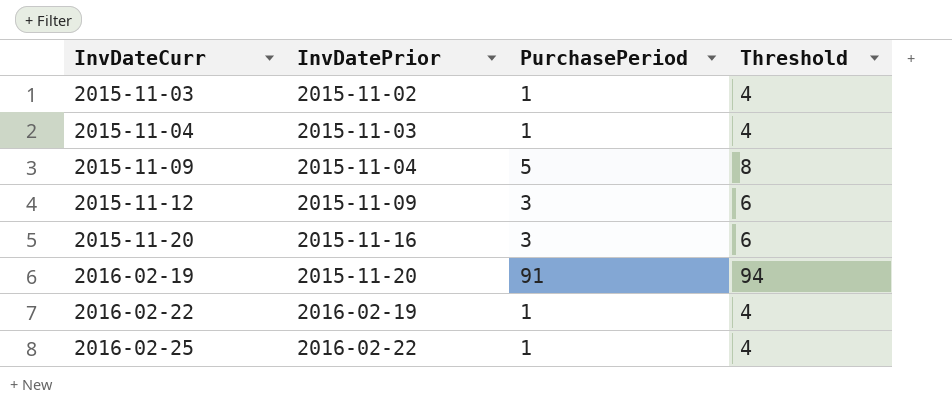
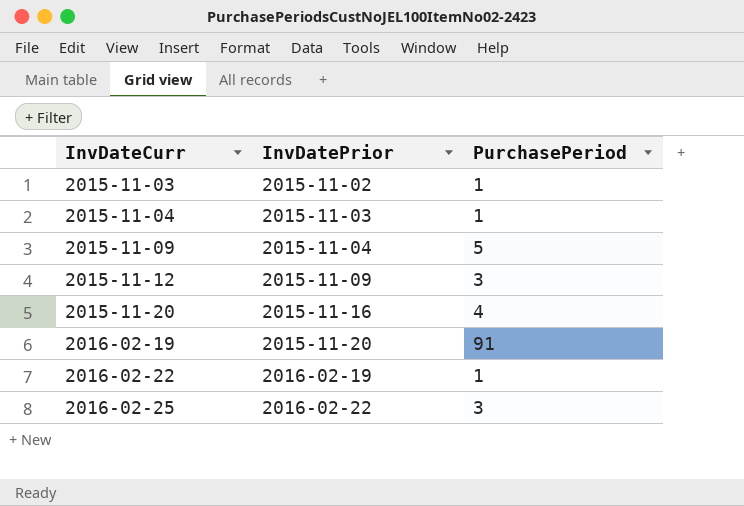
column Threshold | formula: [PurchasePeriod] + 3 -> none
2015-11-20 | PurchasePeriod: 3 -> 4
2016-02-25 | PurchasePeriod: 1 -> 3

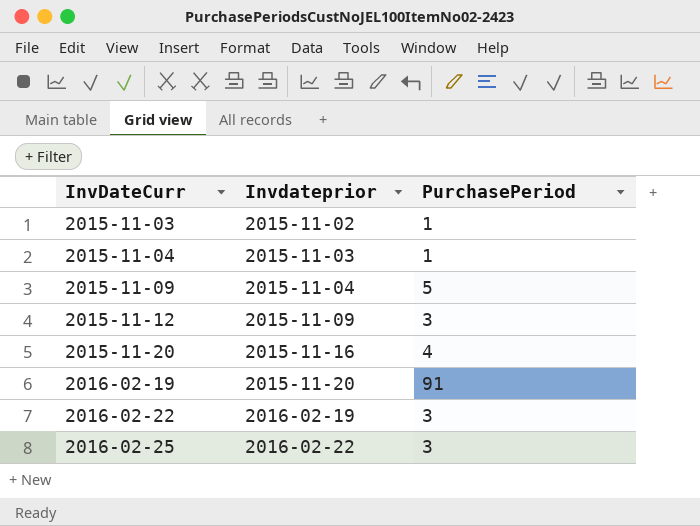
column name: InvDatePrior -> Invdateprior
2016-02-22 | PurchasePeriod: 1 -> 3

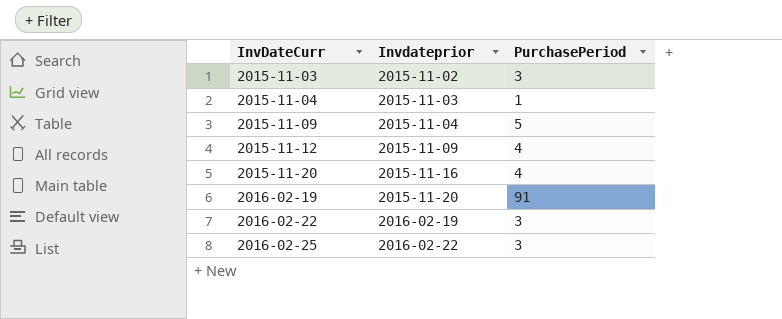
2015-11-03 | PurchasePeriod: 1 -> 3
2015-11-12 | PurchasePeriod: 3 -> 4

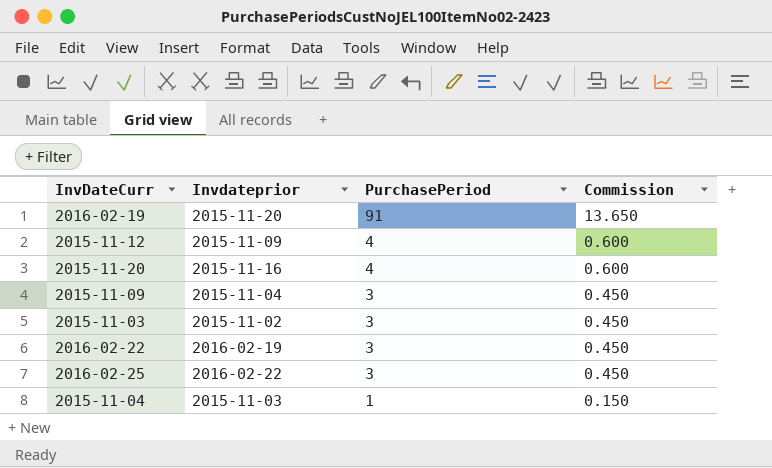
row order: InvDateCurr ascending -> PurchasePeriod descending
column Commission | formula: none -> [PurchasePeriod] * 0.15
2015-11-09 | PurchasePeriod: 5 -> 3

